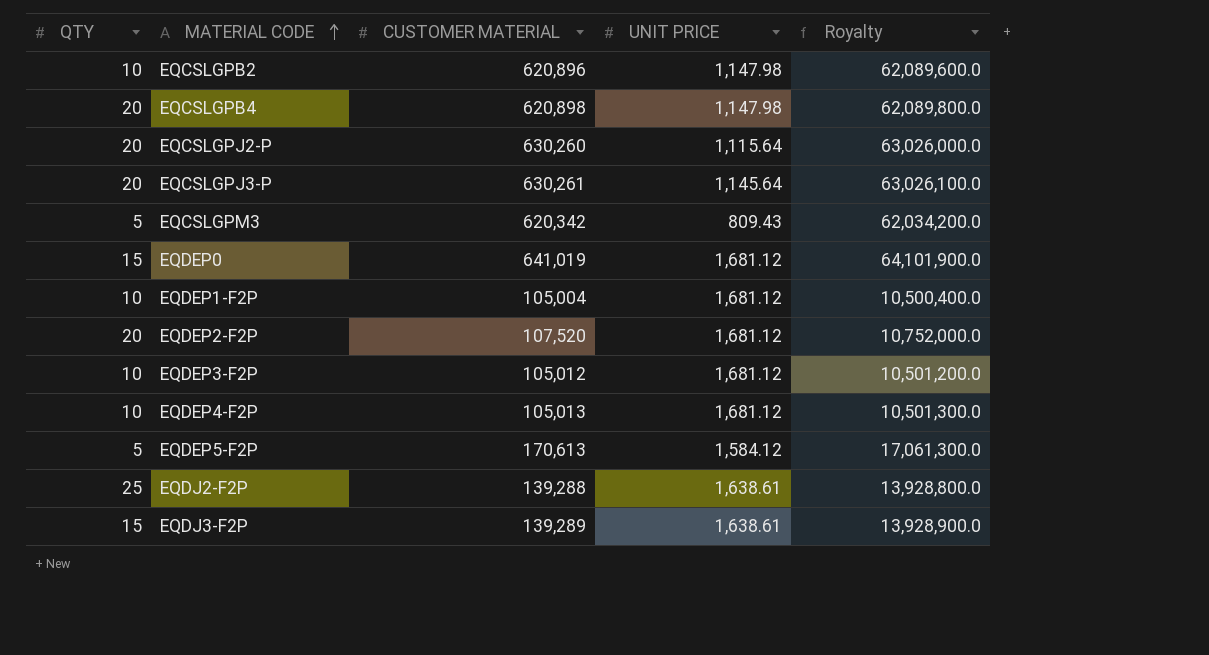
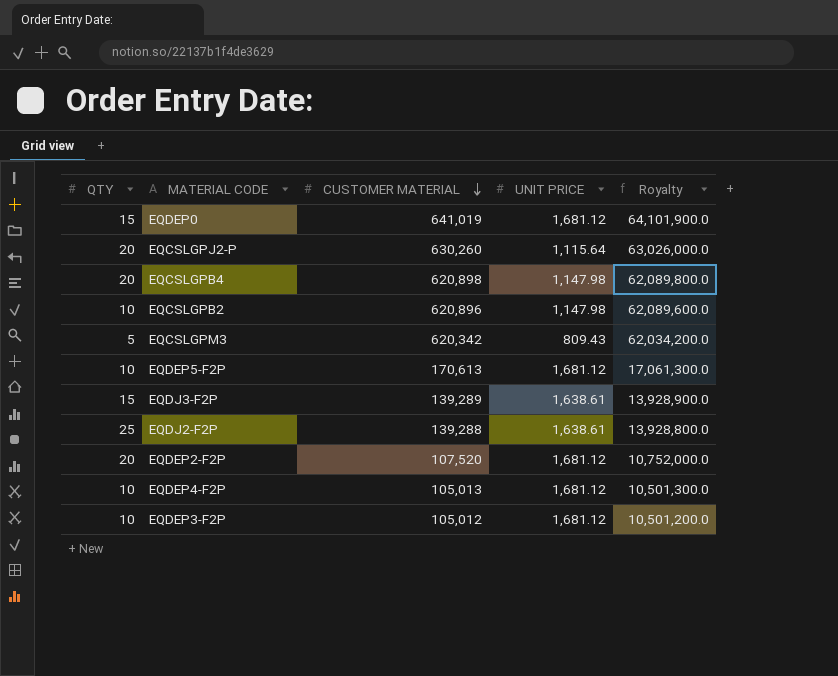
row order: MATERIAL CODE ascending -> CUSTOMER MATERIAL descending
row EQCSLGPJ3-P: 20 | 630,261 | 1,145.64 | 63,026,100.0 -> none
row EQDEP1-F2P: 10 | 105,004 | 1,681.12 | 10,500,400.0 -> none
EQDEP5-F2P | QTY: 5 -> 10
EQDEP5-F2P | UNIT PRICE: 1,584.12 -> 1,681.12

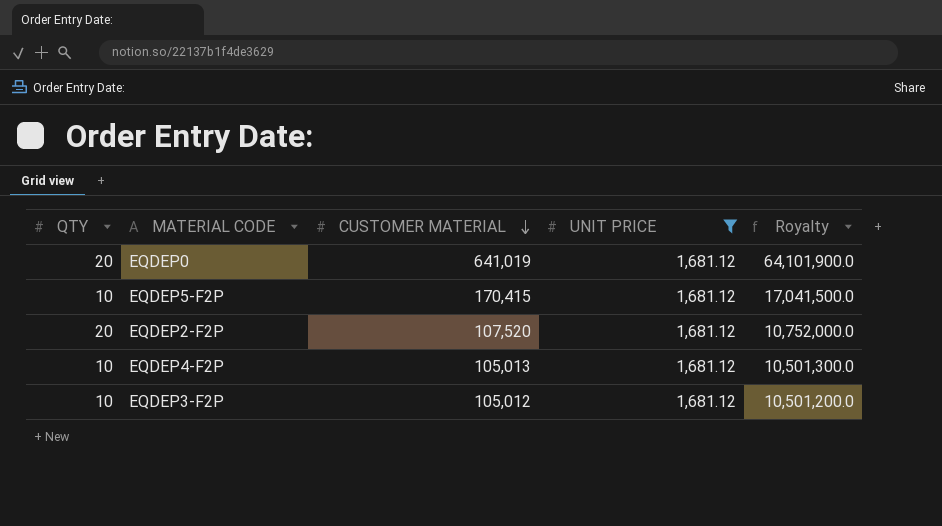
filter: none -> UNIT PRICE = 1,681.12
EQDEP0 | QTY: 15 -> 20
EQDEP5-F2P | CUSTOMER MATERIAL: 170,613 -> 170,415
EQDEP5-F2P | Royalty: 17,061,300.0 -> 17,041,500.0

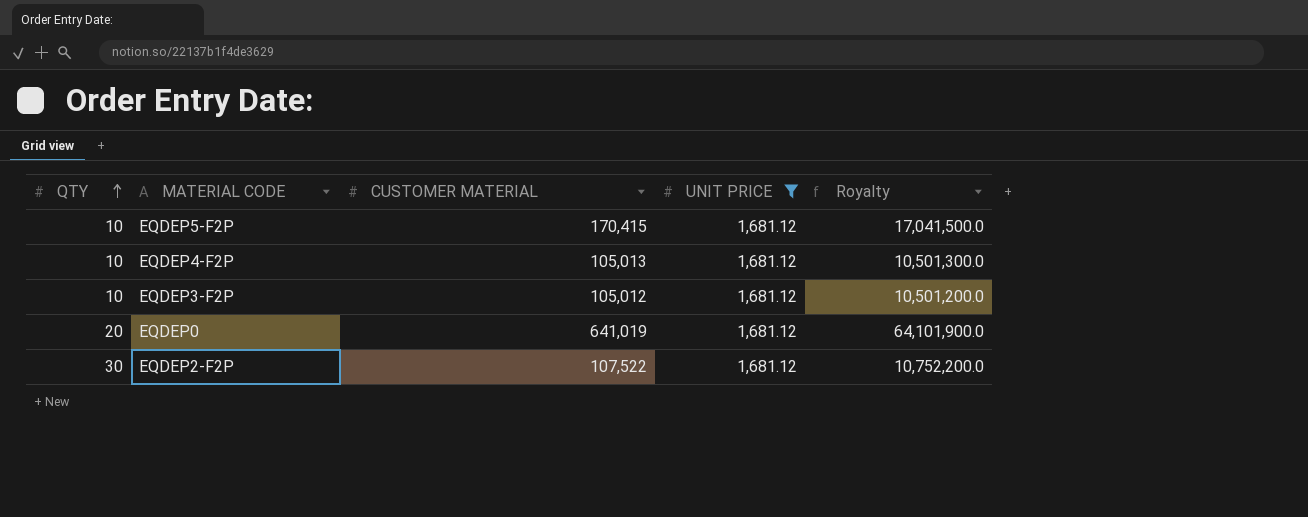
row order: CUSTOMER MATERIAL descending -> QTY ascending
EQDEP2-F2P | QTY: 20 -> 30
EQDEP2-F2P | CUSTOMER MATERIAL: 107,520 -> 107,522
EQDEP2-F2P | Royalty: 10,752,000.0 -> 10,752,200.0

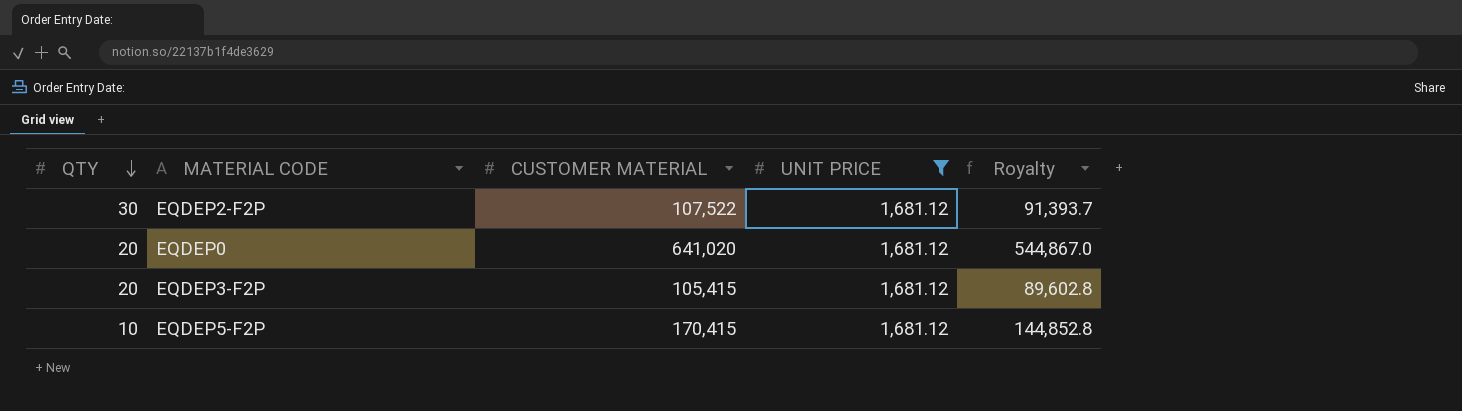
row order: QTY ascending -> QTY descending
column Royalty | formula: [CUSTOMER MATERIAL] * 100 -> [CUSTOMER MATERIAL] * 0.85
row EQDEP4-F2P: 10 | 105,013 | 1,681.12 | 10,501,300.0 -> none
EQDEP0 | CUSTOMER MATERIAL: 641,019 -> 641,020
EQDEP3-F2P | QTY: 10 -> 20
EQDEP3-F2P | CUSTOMER MATERIAL: 105,012 -> 105,415

